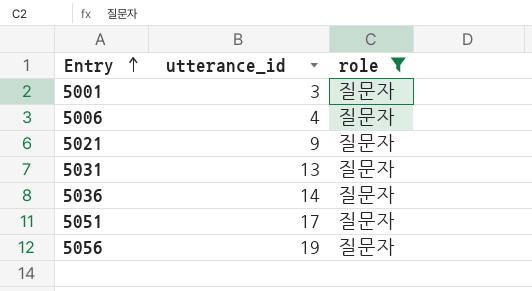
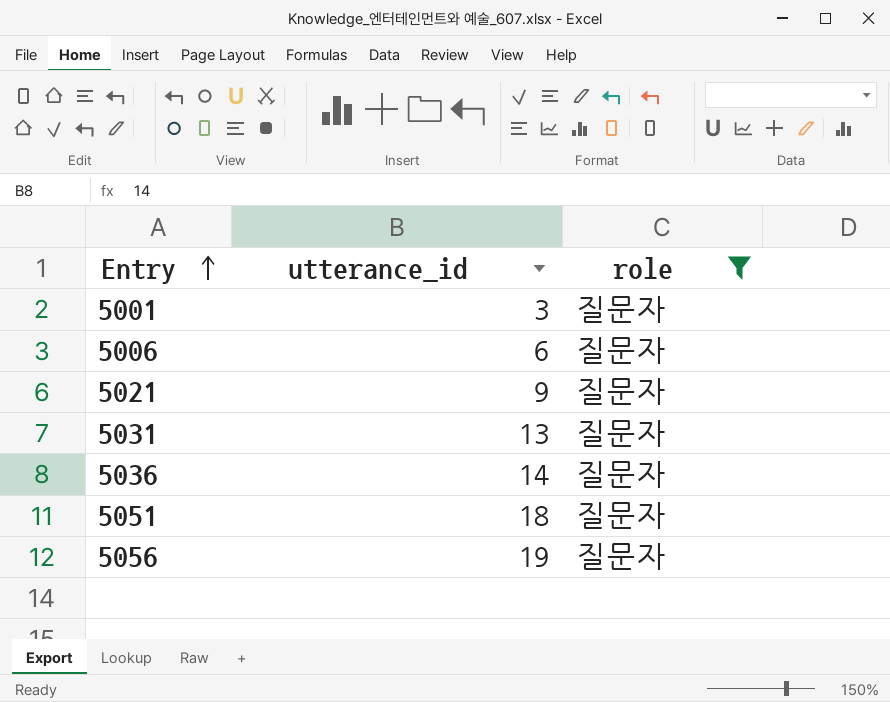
5006 | utterance_id: 4 -> 6
5051 | utterance_id: 17 -> 18

